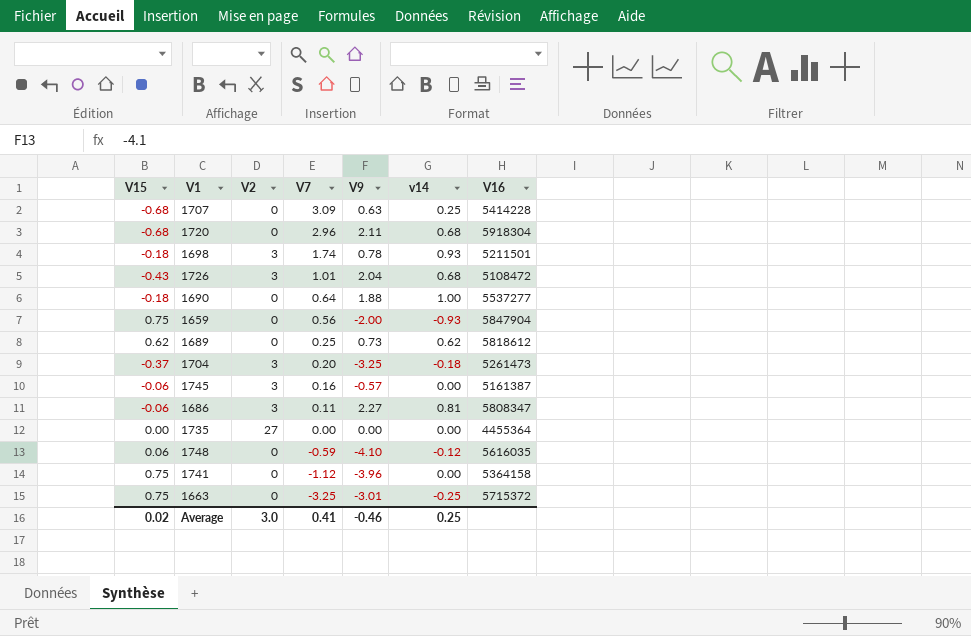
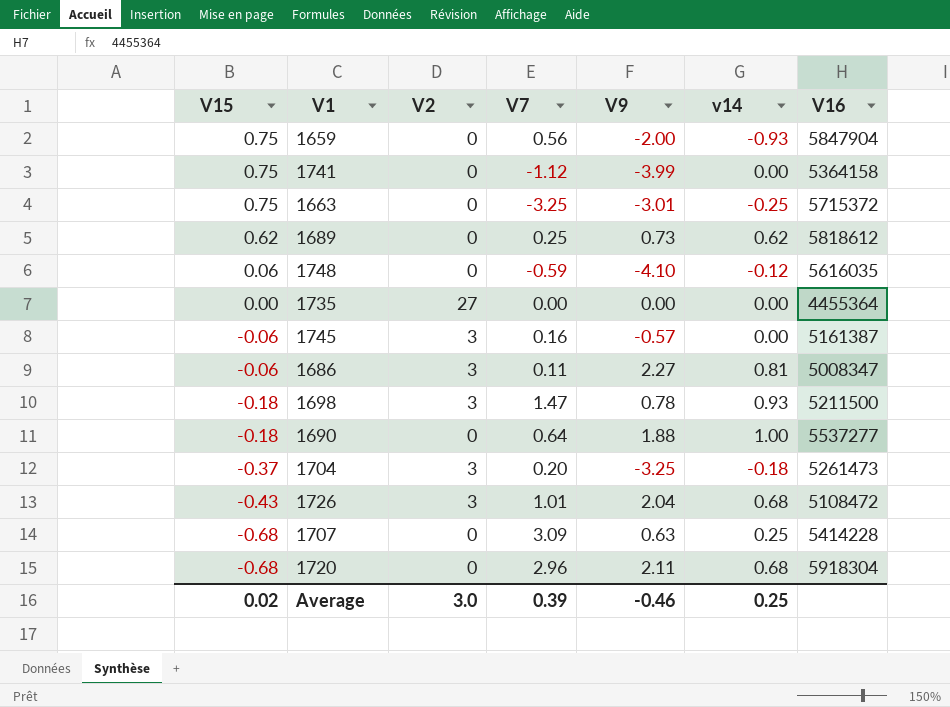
row order: V7 descending -> V15 descending
1741 | V9: -3.96 -> -3.99
1686 | V16: 5808347 -> 5008347
1698 | V7: 1.74 -> 1.47
1698 | V16: 5211501 -> 5211500
Average | V7: 0.41 -> 0.39

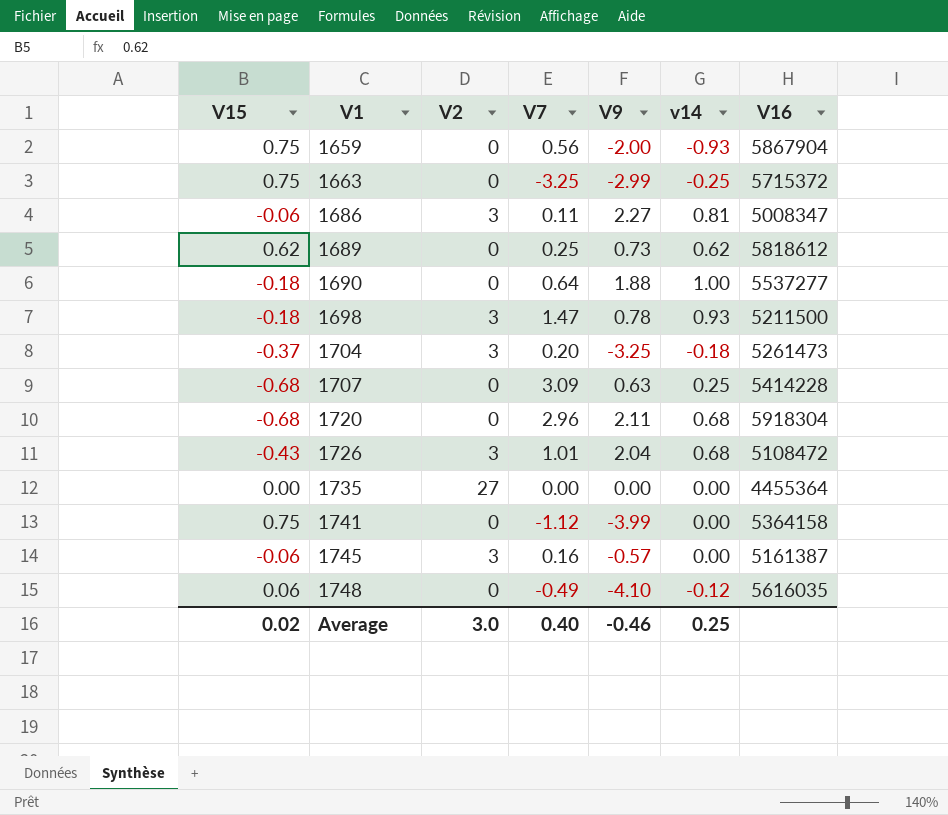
row order: V15 descending -> V1 ascending
1659 | V16: 5847904 -> 5867904
1663 | V9: -3.01 -> -2.99
1748 | V7: -0.59 -> -0.49
Average | V7: 0.39 -> 0.40

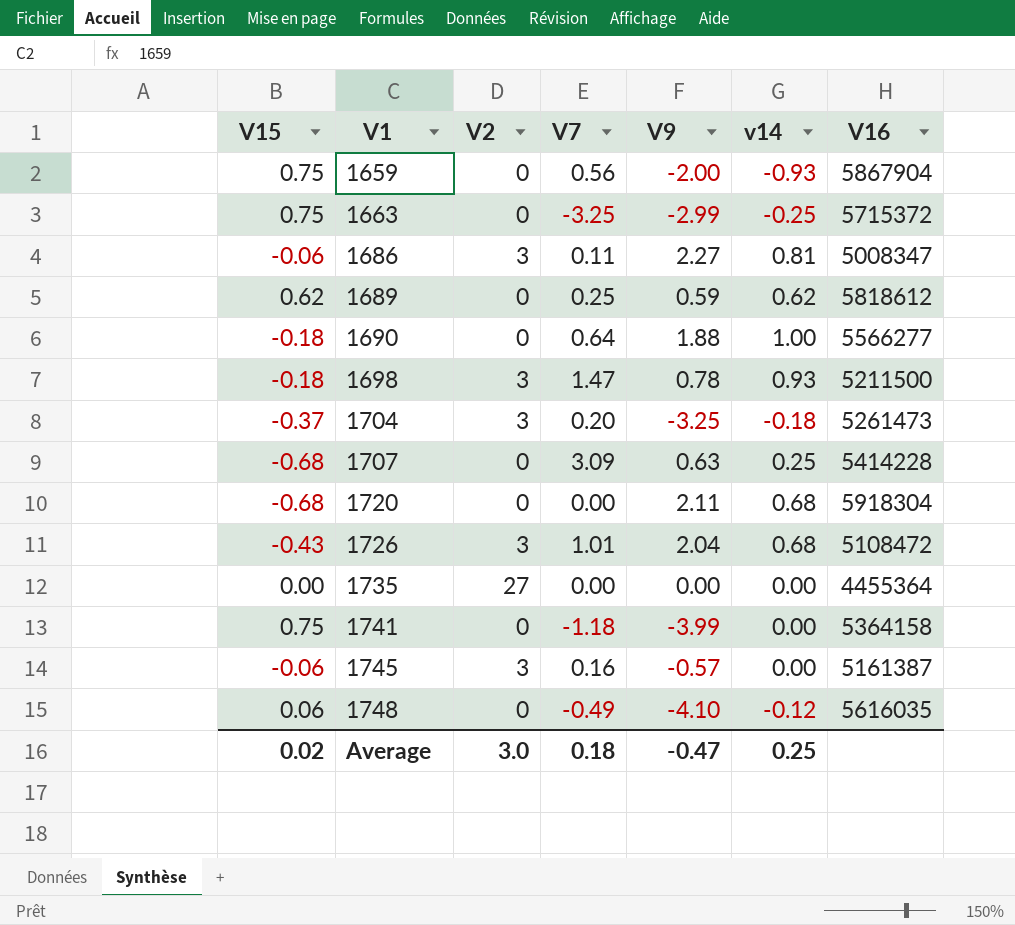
1689 | V9: 0.73 -> 0.59
1690 | V16: 5537277 -> 5566277
1720 | V7: 2.96 -> 0.00
1741 | V7: -1.12 -> -1.18
Average | V7: 0.40 -> 0.18
Average | V9: -0.46 -> -0.47

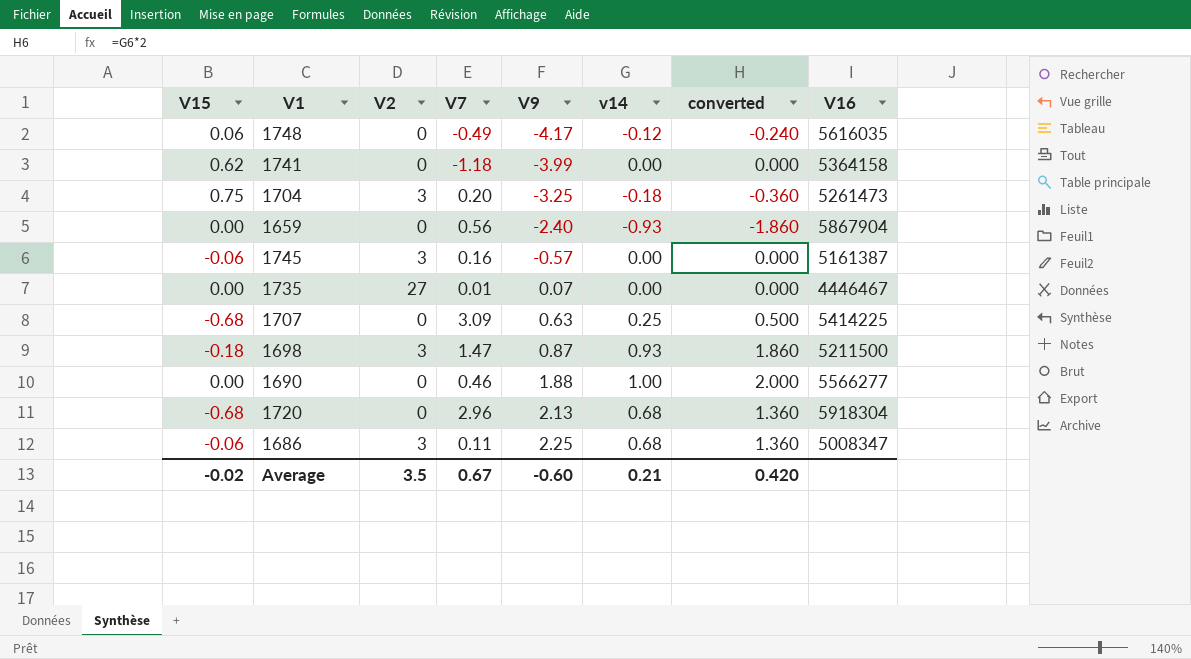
row order: V1 ascending -> V9 ascending
column converted | formula: none -> [v14] * 2
row 1663: 0.75 | 0 | -3.25 | -2.99 | -0.25 | 5715372 -> none
row 1689: 0.62 | 0 | 0.25 | 0.59 | 0.62 | 5818612 -> none
row 1726: -0.43 | 3 | 1.01 | 2.04 | 0.68 | 5108472 -> none
1748 | V9: -4.10 -> -4.17
1741 | V15: 0.75 -> 0.62
1704 | V15: -0.37 -> 0.75
1659 | V15: 0.75 -> 0.00
1659 | V9: -2.00 -> -2.40
1735 | V7: 0.00 -> 0.01
1735 | V9: 0.00 -> 0.07
1735 | V16: 4455364 -> 4446467
1707 | V16: 5414228 -> 5414225
1698 | V9: 0.78 -> 0.87
1690 | V15: -0.18 -> 0.00
1690 | V7: 0.64 -> 0.46
1720 | V7: 0.00 -> 2.96
1720 | V9: 2.11 -> 2.13
1686 | V9: 2.27 -> 2.25
1686 | v14: 0.81 -> 0.68
Average | V15: 0.02 -> -0.02
Average | V2: 3.0 -> 3.5
Average | V7: 0.18 -> 0.67
Average | V9: -0.47 -> -0.60
Average | v14: 0.25 -> 0.21

